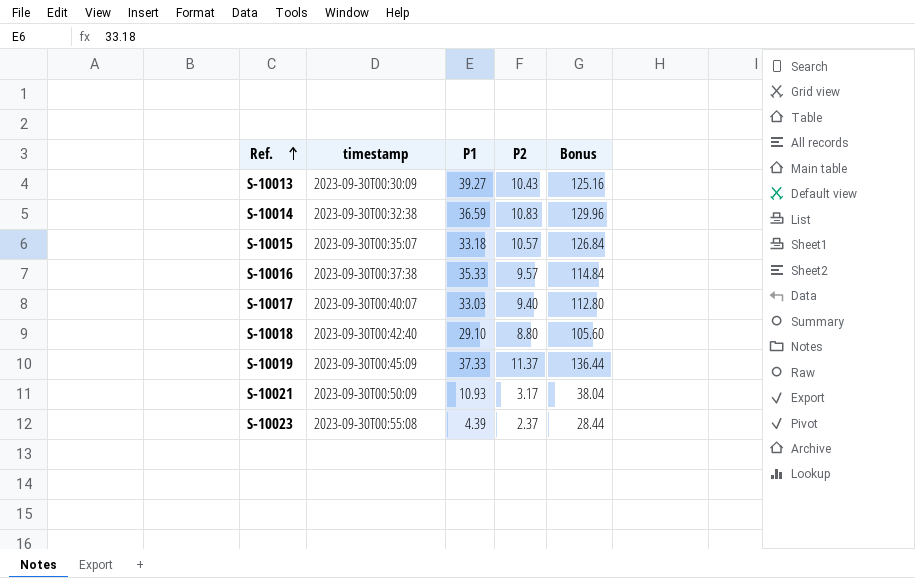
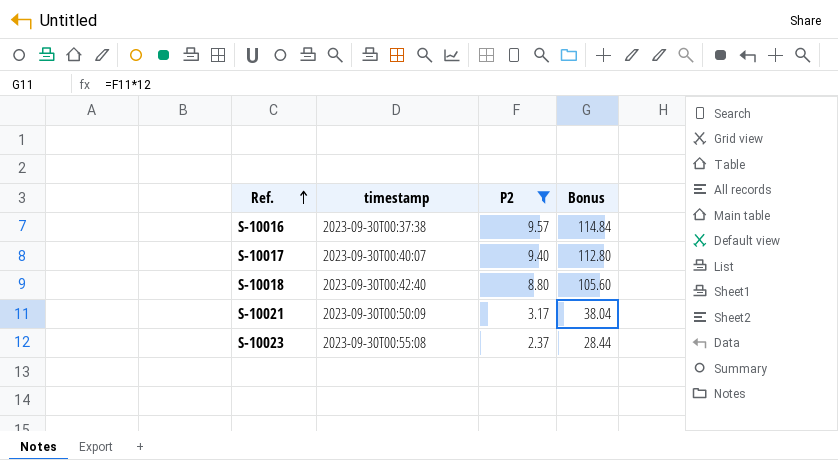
filter: none -> P2 <= 9.57
column P1 | position: 3 -> none

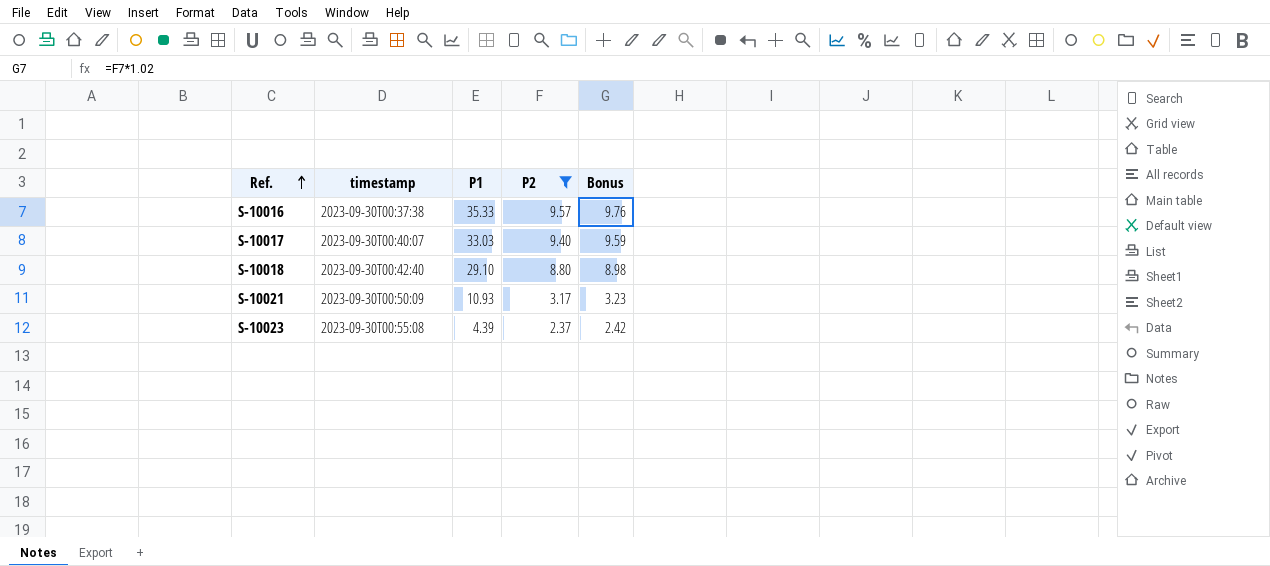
column P1 | position: none -> 3
column Bonus | formula: [P2] * 12 -> [P2] * 1.02

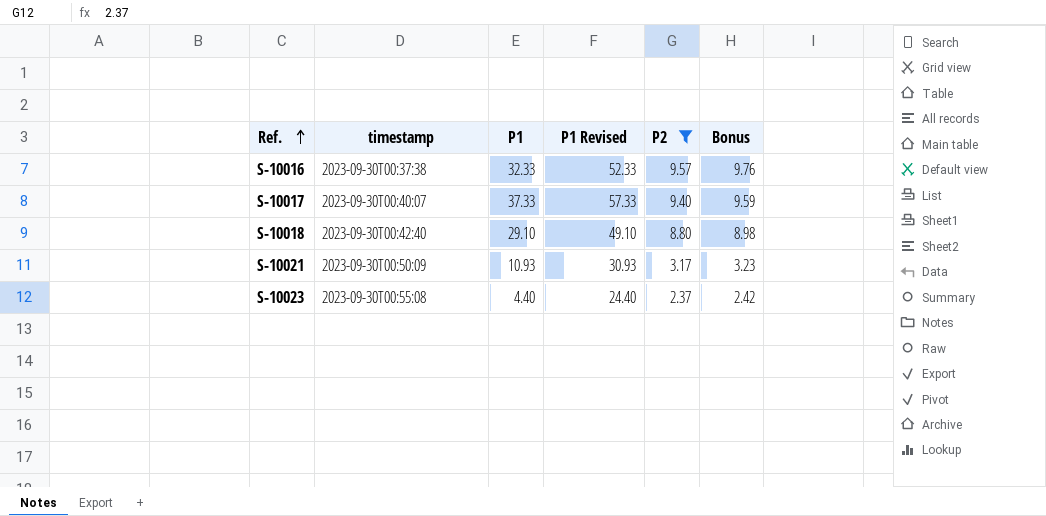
column P1 Revised | formula: none -> [P1] + 20
S-10016 | P1: 35.33 -> 32.33
S-10017 | P1: 33.03 -> 37.33
S-10023 | P1: 4.39 -> 4.40

